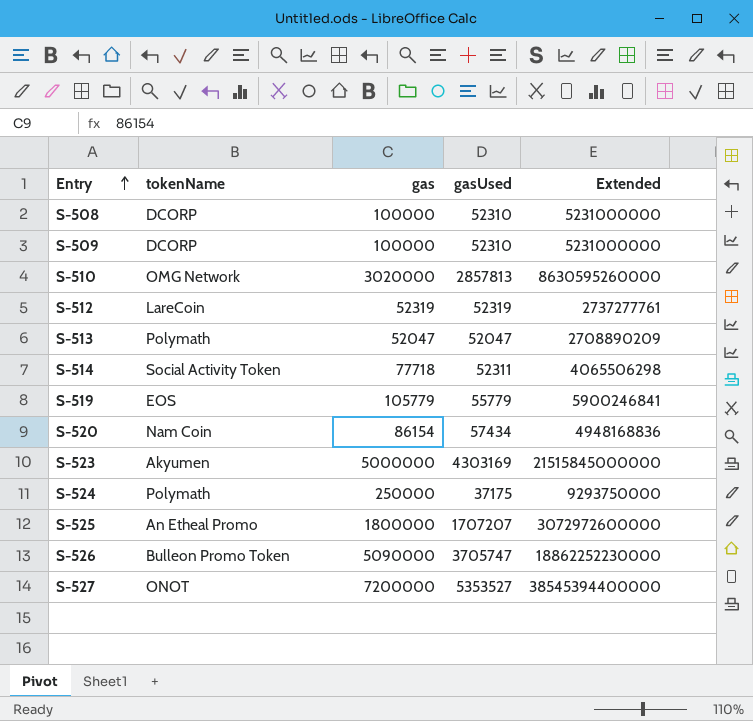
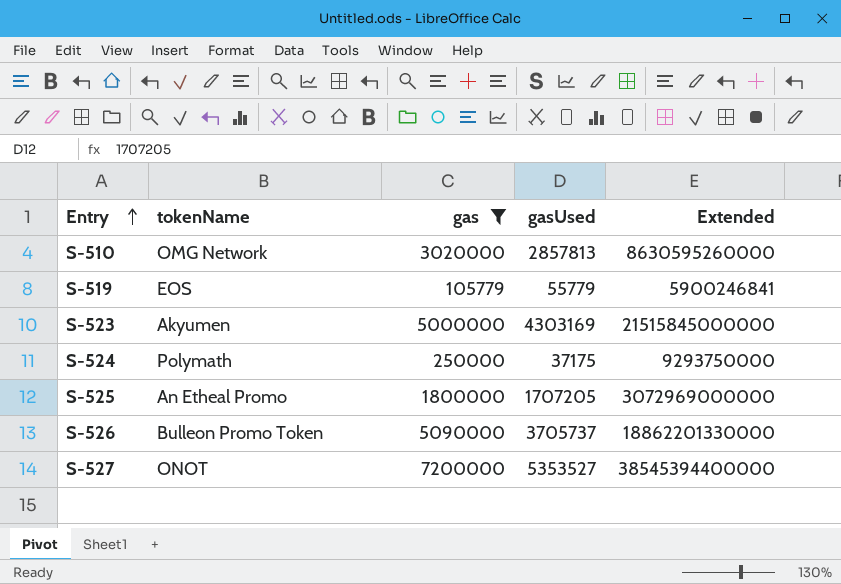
filter: none -> gas >= 105779
S-525 | gasUsed: 1707207 -> 1707205
S-525 | Extended: 3072972600000 -> 3072969000000
S-526 | gasUsed: 3705747 -> 3705737
S-526 | Extended: 18862252230000 -> 18862201330000

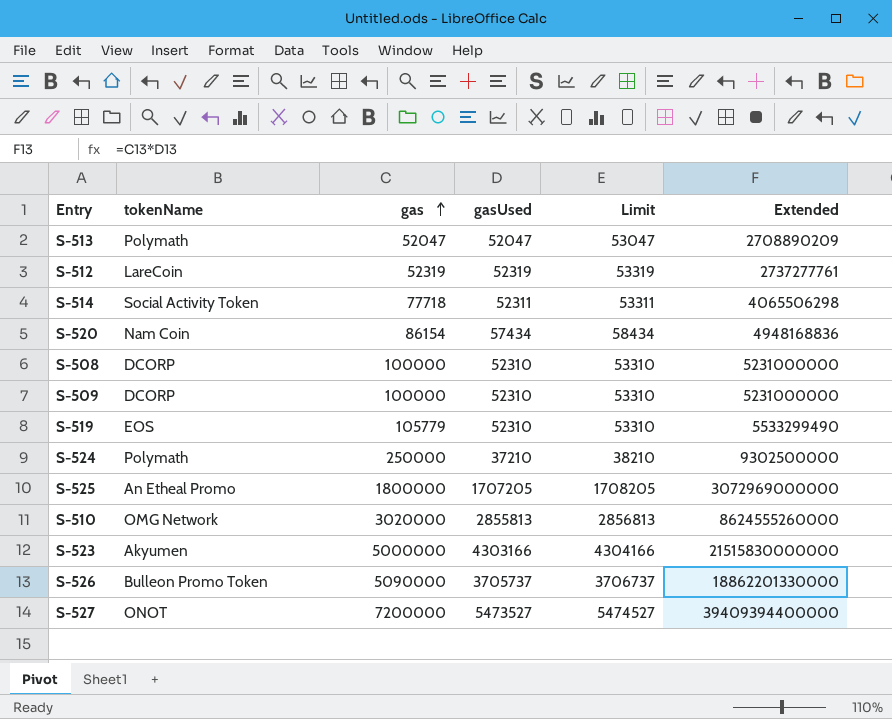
filter: gas >= 105779 -> none
row order: Entry ascending -> gas ascending
column Limit | formula: none -> [gasUsed] + 1000
S-519 | gasUsed: 55779 -> 52310
S-519 | Extended: 5900246841 -> 5533299490
S-524 | gasUsed: 37175 -> 37210
S-524 | Extended: 9293750000 -> 9302500000
S-510 | gasUsed: 2857813 -> 2855813
S-510 | Extended: 8630595260000 -> 8624555260000
S-523 | gasUsed: 4303169 -> 4303166
S-523 | Extended: 21515845000000 -> 21515830000000
S-527 | gasUsed: 5353527 -> 5473527
S-527 | Extended: 38545394400000 -> 39409394400000

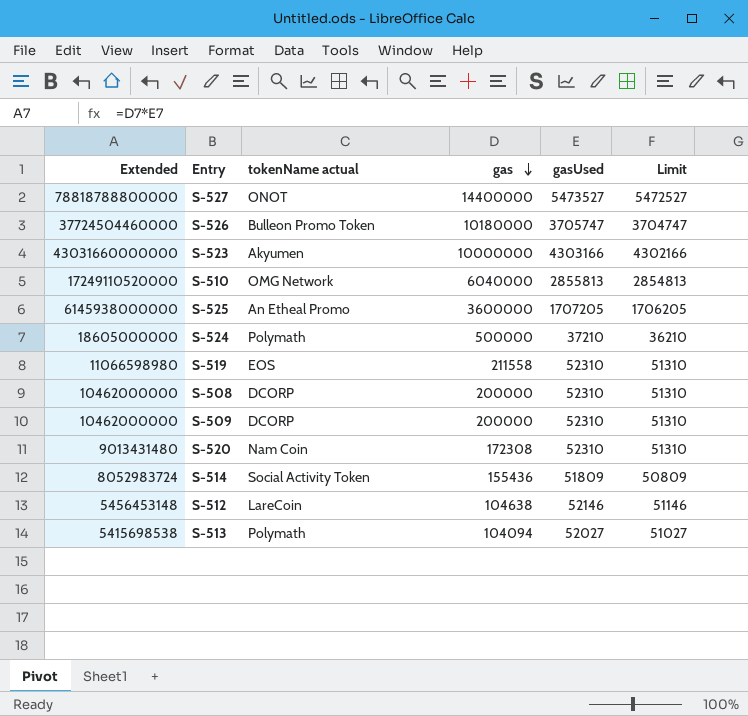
row order: gas ascending -> gas descending
column Extended | position: 6 -> 1
column name: tokenName -> tokenName actual
column Limit | formula: [gasUsed] + 1000 -> [gasUsed] - 1000
S-527 | Extended: 39409394400000 -> 78818788800000
S-527 | gas: 7200000 -> 14400000
S-526 | Extended: 18862201330000 -> 37724504460000
S-526 | gas: 5090000 -> 10180000
S-526 | gasUsed: 3705737 -> 3705747
S-523 | Extended: 21515830000000 -> 43031660000000
S-523 | gas: 5000000 -> 10000000
S-510 | Extended: 8624555260000 -> 17249110520000
S-510 | gas: 3020000 -> 6040000
S-525 | Extended: 3072969000000 -> 6145938000000
S-525 | gas: 1800000 -> 3600000
S-524 | Extended: 9302500000 -> 18605000000
S-524 | gas: 250000 -> 500000
S-519 | Extended: 5533299490 -> 11066598980
S-519 | gas: 105779 -> 211558
S-508 | Extended: 5231000000 -> 10462000000
S-508 | gas: 100000 -> 200000
S-509 | Extended: 5231000000 -> 10462000000
S-509 | gas: 100000 -> 200000
S-520 | Extended: 4948168836 -> 9013431480
S-520 | gas: 86154 -> 172308
S-520 | gasUsed: 57434 -> 52310
S-514 | Extended: 4065506298 -> 8052983724
S-514 | gas: 77718 -> 155436
S-514 | gasUsed: 52311 -> 51809
S-512 | Extended: 2737277761 -> 5456453148
S-512 | gas: 52319 -> 104638
S-512 | gasUsed: 52319 -> 52146
S-513 | Extended: 2708890209 -> 5415698538
S-513 | gas: 52047 -> 104094
S-513 | gasUsed: 52047 -> 52027

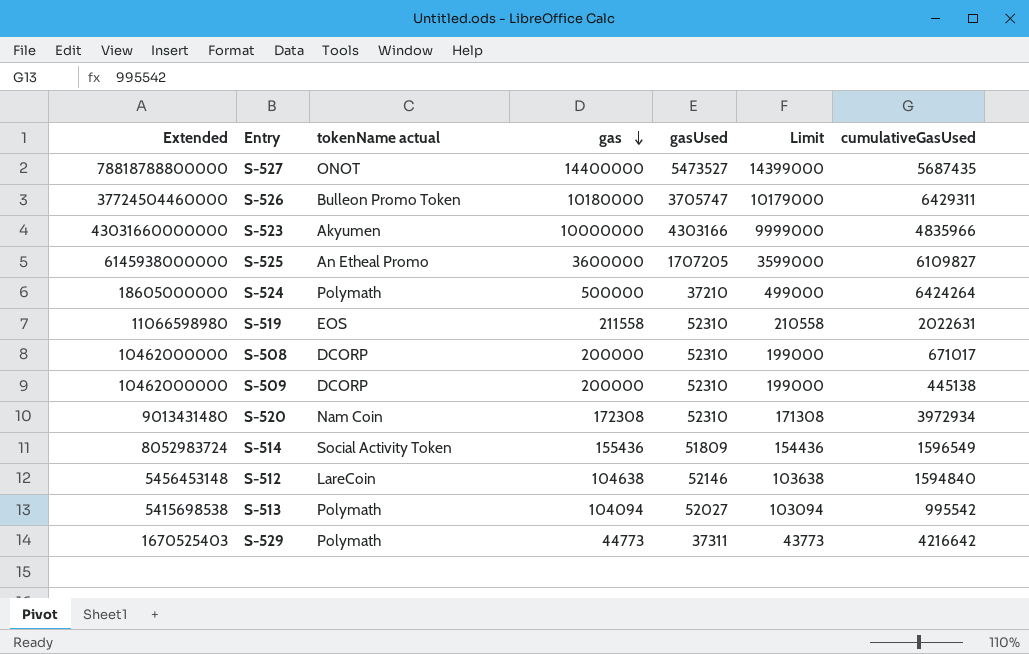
column Limit | formula: [gasUsed] - 1000 -> [gas] - 1000
column cumulativeGasUsed | position: none -> 7
row S-510: 17249110520000 | OMG Network | 6040000 | 2855813 | 2854813 -> none
row S-529: none -> 1670525403 | Polymath | 44773 | 37311 | 43773 | 4216642

